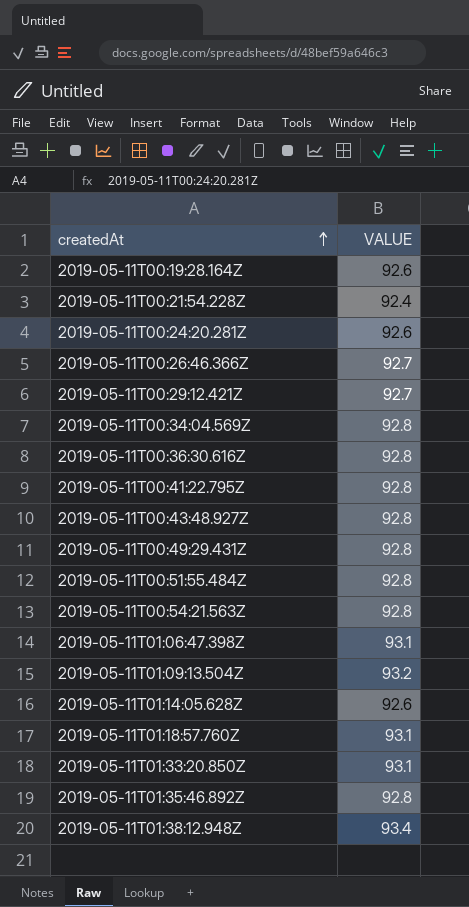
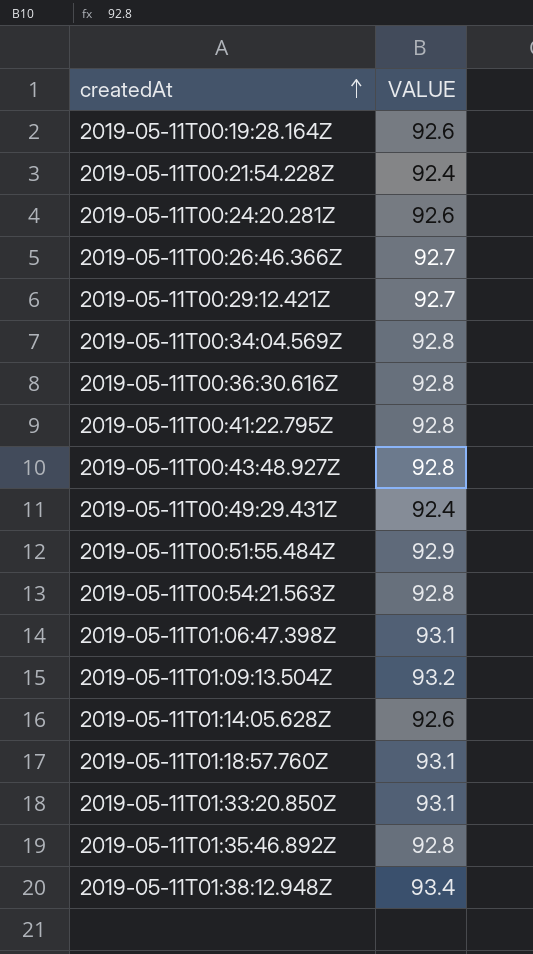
2019-05-11T00:49:29.431Z | VALUE: 92.8 -> 92.4
2019-05-11T00:51:55.484Z | VALUE: 92.8 -> 92.9

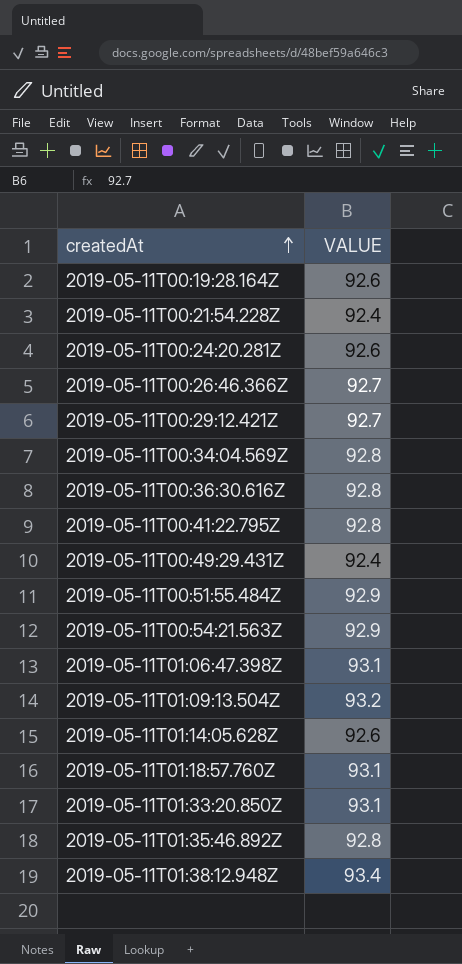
row 2019-05-11T00:43:48.927Z: 92.8 -> none
2019-05-11T00:54:21.563Z | VALUE: 92.8 -> 92.9

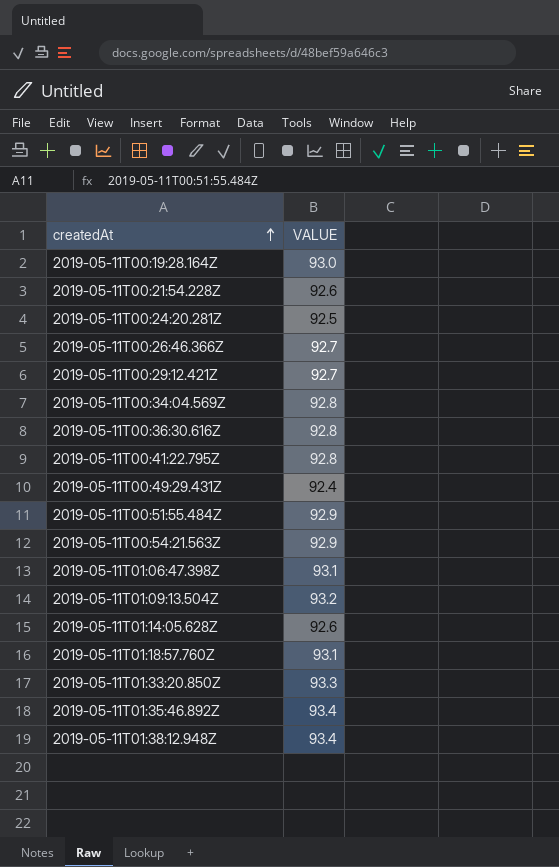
2019-05-11T00:19:28.164Z | VALUE: 92.6 -> 93.0
2019-05-11T00:21:54.228Z | VALUE: 92.4 -> 92.6
2019-05-11T00:24:20.281Z | VALUE: 92.6 -> 92.5
2019-05-11T01:33:20.850Z | VALUE: 93.1 -> 93.3
2019-05-11T01:35:46.892Z | VALUE: 92.8 -> 93.4

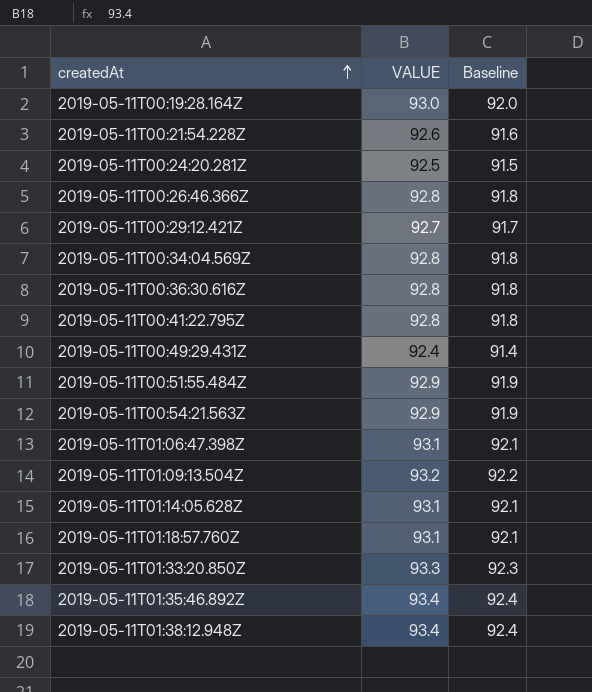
column Baseline | formula: none -> [VALUE] - 1
2019-05-11T00:26:46.366Z | VALUE: 92.7 -> 92.8
2019-05-11T01:14:05.628Z | VALUE: 92.6 -> 93.1

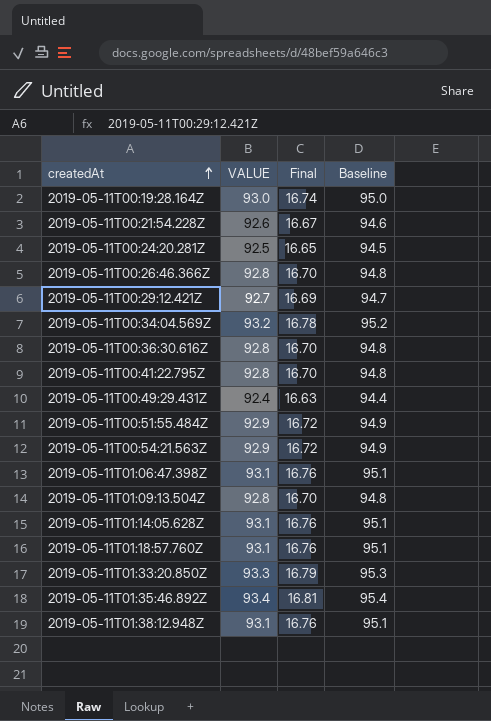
column Final | formula: none -> [VALUE] * 0.18
column Baseline | formula: [VALUE] - 1 -> [VALUE] + 2
2019-05-11T00:34:04.569Z | VALUE: 92.8 -> 93.2
2019-05-11T01:09:13.504Z | VALUE: 93.2 -> 92.8
2019-05-11T01:38:12.948Z | VALUE: 93.4 -> 93.1

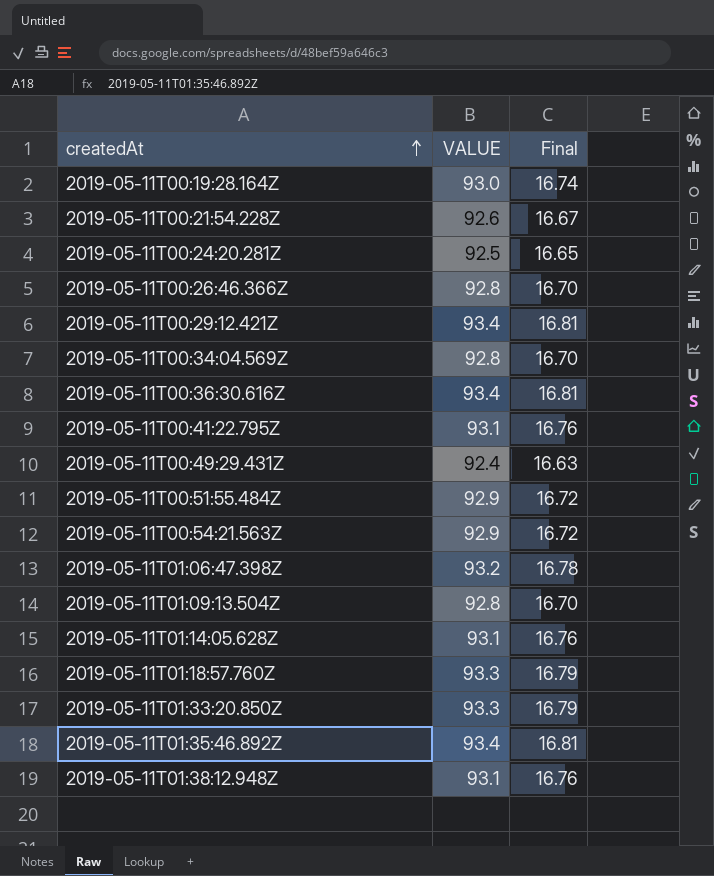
column Baseline | formula: [VALUE] + 2 -> none
2019-05-11T00:29:12.421Z | VALUE: 92.7 -> 93.4
2019-05-11T00:29:12.421Z | Final: 16.69 -> 16.81
2019-05-11T00:34:04.569Z | VALUE: 93.2 -> 92.8
2019-05-11T00:34:04.569Z | Final: 16.78 -> 16.70
2019-05-11T00:36:30.616Z | VALUE: 92.8 -> 93.4
2019-05-11T00:36:30.616Z | Final: 16.70 -> 16.81
2019-05-11T00:41:22.795Z | VALUE: 92.8 -> 93.1
2019-05-11T00:41:22.795Z | Final: 16.70 -> 16.76
2019-05-11T01:06:47.398Z | VALUE: 93.1 -> 93.2
2019-05-11T01:06:47.398Z | Final: 16.76 -> 16.78
2019-05-11T01:18:57.760Z | VALUE: 93.1 -> 93.3
2019-05-11T01:18:57.760Z | Final: 16.76 -> 16.79

